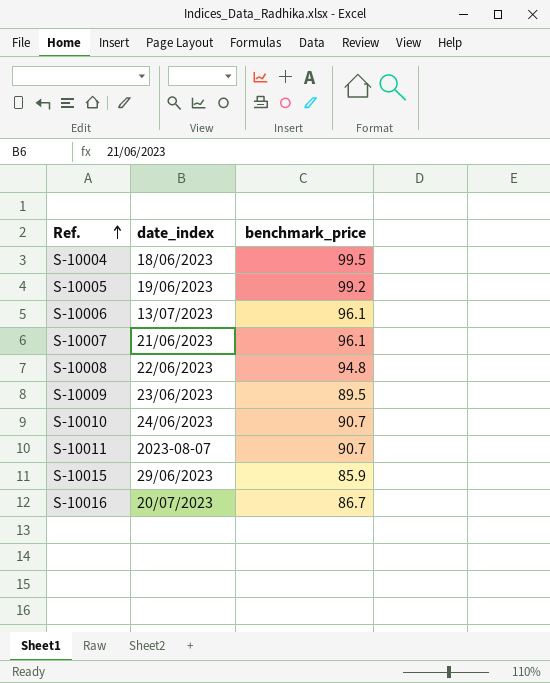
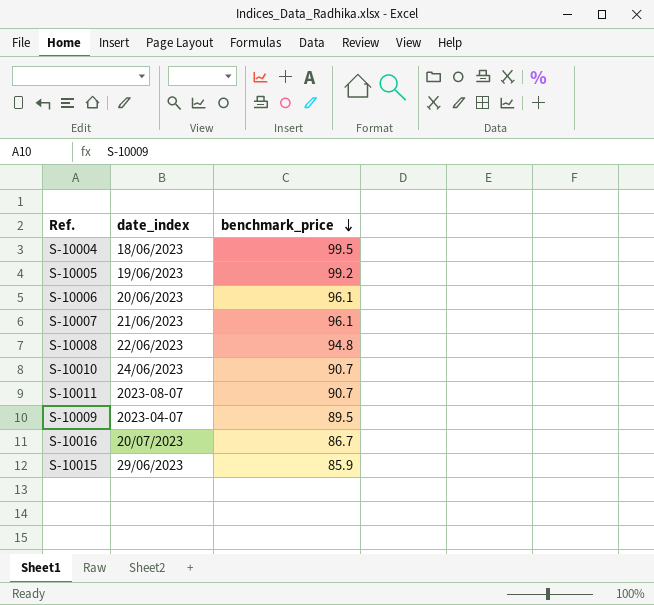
row order: Ref. ascending -> benchmark_price descending
S-10006 | date_index: 13/07/2023 -> 20/06/2023
S-10009 | date_index: 23/06/2023 -> 2023-04-07

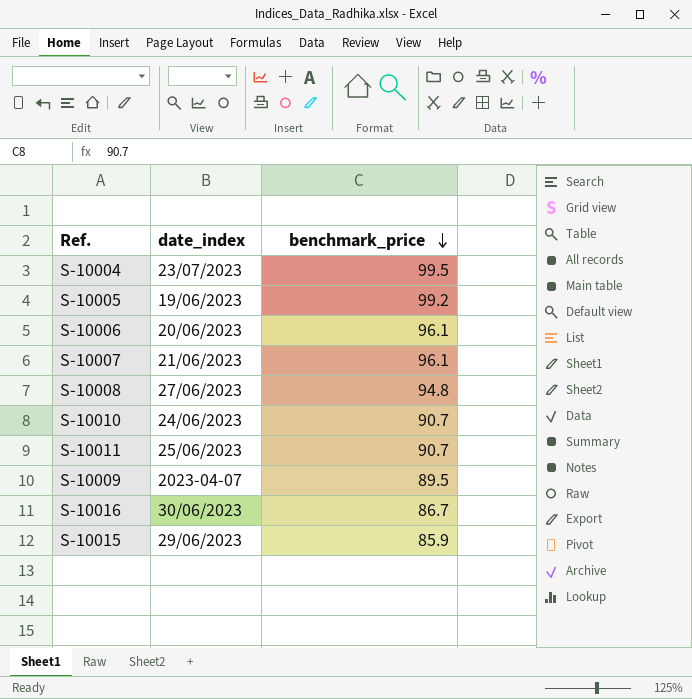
S-10004 | date_index: 18/06/2023 -> 23/07/2023
S-10008 | date_index: 22/06/2023 -> 27/06/2023
S-10011 | date_index: 2023-08-07 -> 25/06/2023
S-10016 | date_index: 20/07/2023 -> 30/06/2023

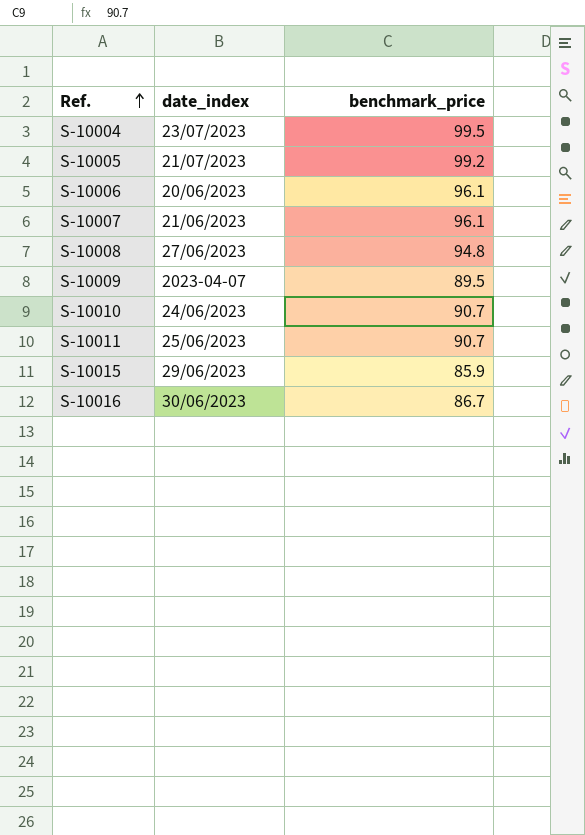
row order: benchmark_price descending -> Ref. ascending
S-10005 | date_index: 19/06/2023 -> 21/07/2023

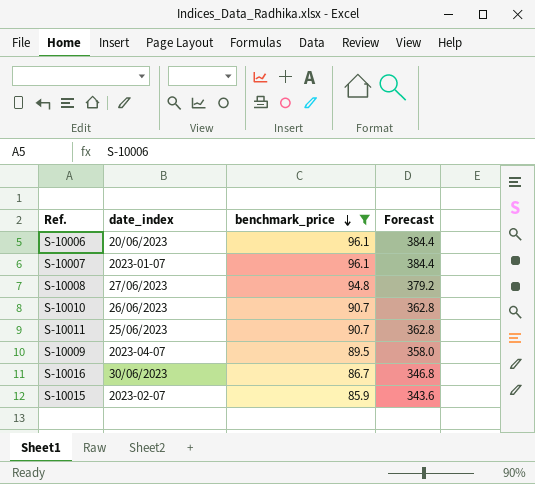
filter: none -> benchmark_price <= 96.1
row order: Ref. ascending -> benchmark_price descending
column Forecast | formula: none -> [benchmark_price] * 4
S-10007 | date_index: 21/06/2023 -> 2023-01-07
S-10010 | date_index: 24/06/2023 -> 26/06/2023
S-10015 | date_index: 29/06/2023 -> 2023-02-07

